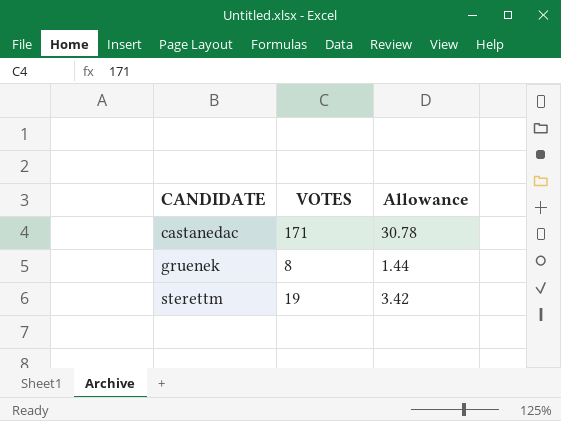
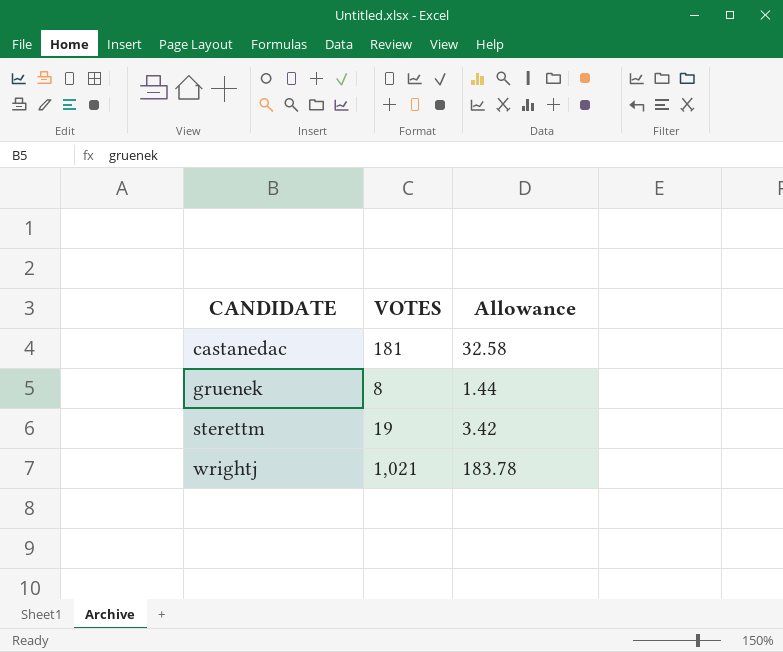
castanedac | VOTES: 171 -> 181
castanedac | Allowance: 30.78 -> 32.58
row wrightj: none -> 1,021 | 183.78

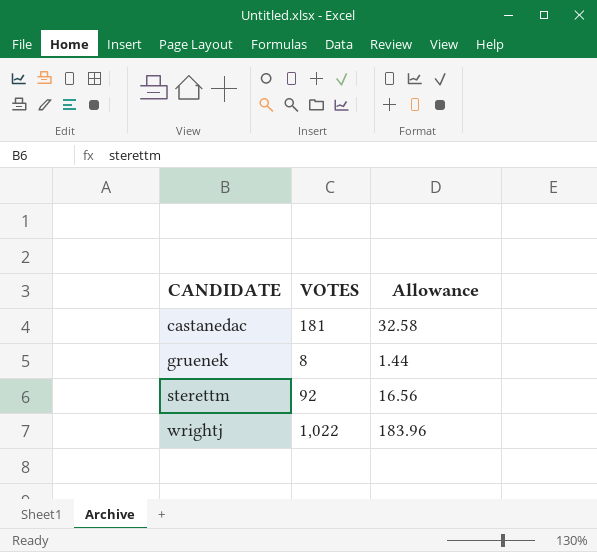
sterettm | VOTES: 19 -> 92
sterettm | Allowance: 3.42 -> 16.56
wrightj | VOTES: 1,021 -> 1,022
wrightj | Allowance: 183.78 -> 183.96

